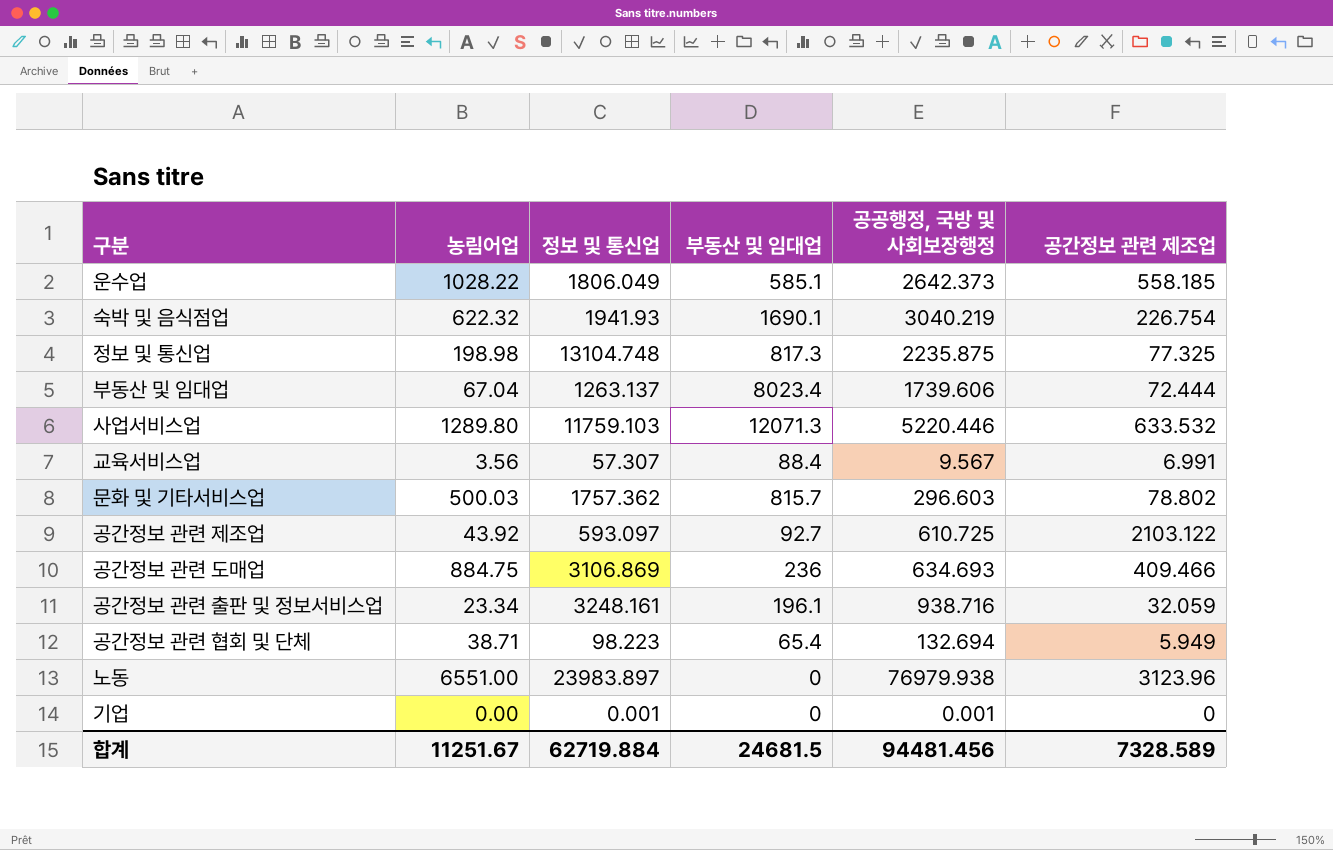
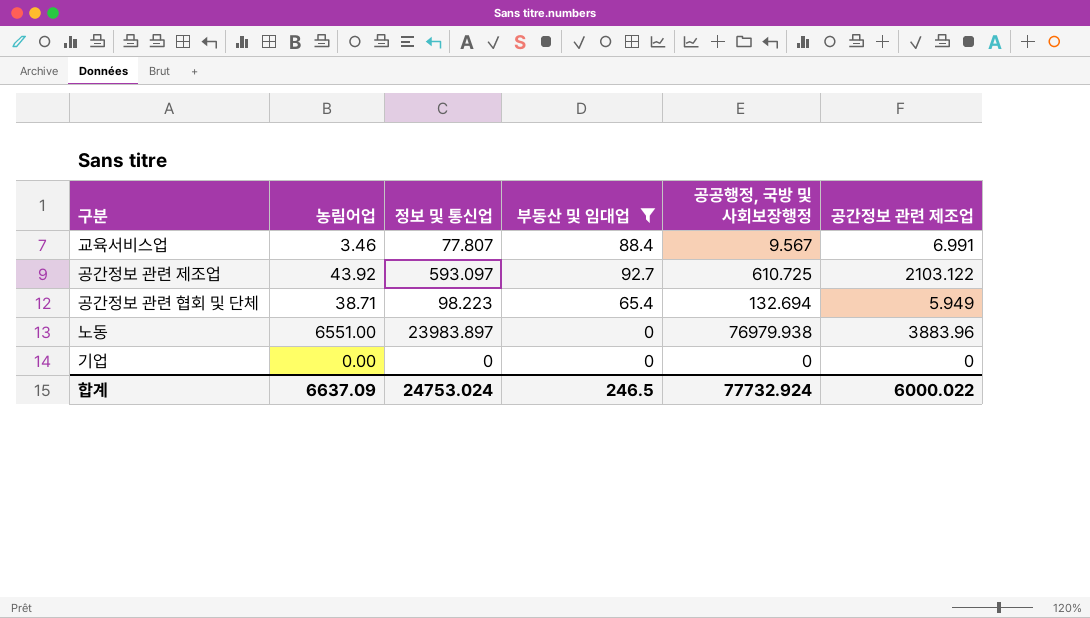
filter: none -> 부동산 및 임대업 <= 92.7
교육서비스업 | 농림어업: 3.56 -> 3.46
교육서비스업 | 정보 및 통신업: 57.307 -> 77.807
노동 | 공간정보 관련 제조업: 3123.96 -> 3883.96
기업 | 정보 및 통신업: 0.001 -> 0
기업 | 공공행정, 국방 및 사회보장행정: 0.001 -> 0
합계 | 농림어업: 11251.67 -> 6637.09
합계 | 정보 및 통신업: 62719.884 -> 24753.024
합계 | 부동산 및 임대업: 24681.5 -> 246.5
합계 | 공공행정, 국방 및 사회보장행정: 94481.456 -> 77732.924
합계 | 공간정보 관련 제조업: 7328.589 -> 6000.022

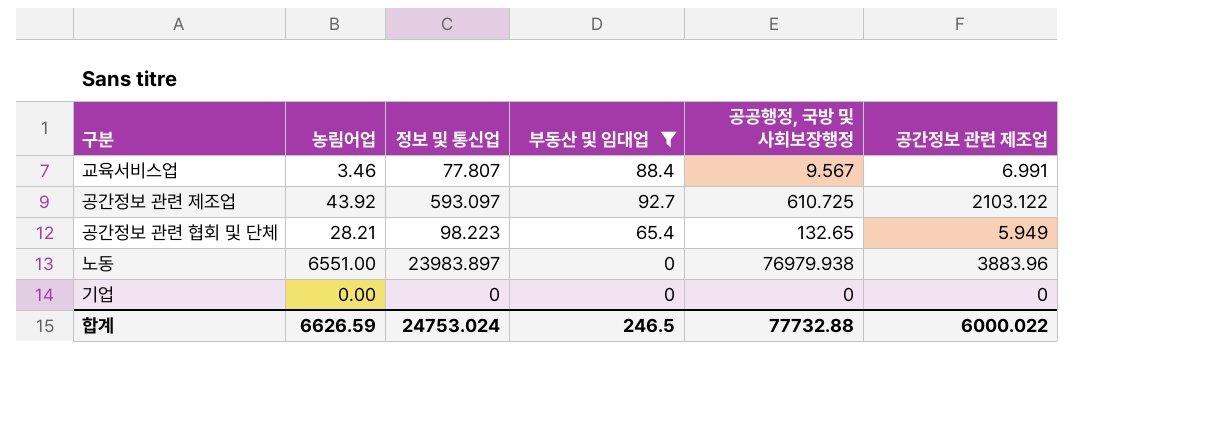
공간정보 관련 협회 및 단체 | 농림어업: 38.71 -> 28.21
공간정보 관련 협회 및 단체 | 공공행정, 국방 및 사회보장행정: 132.694 -> 132.65
합계 | 농림어업: 6637.09 -> 6626.59
합계 | 공공행정, 국방 및 사회보장행정: 77732.924 -> 77732.88

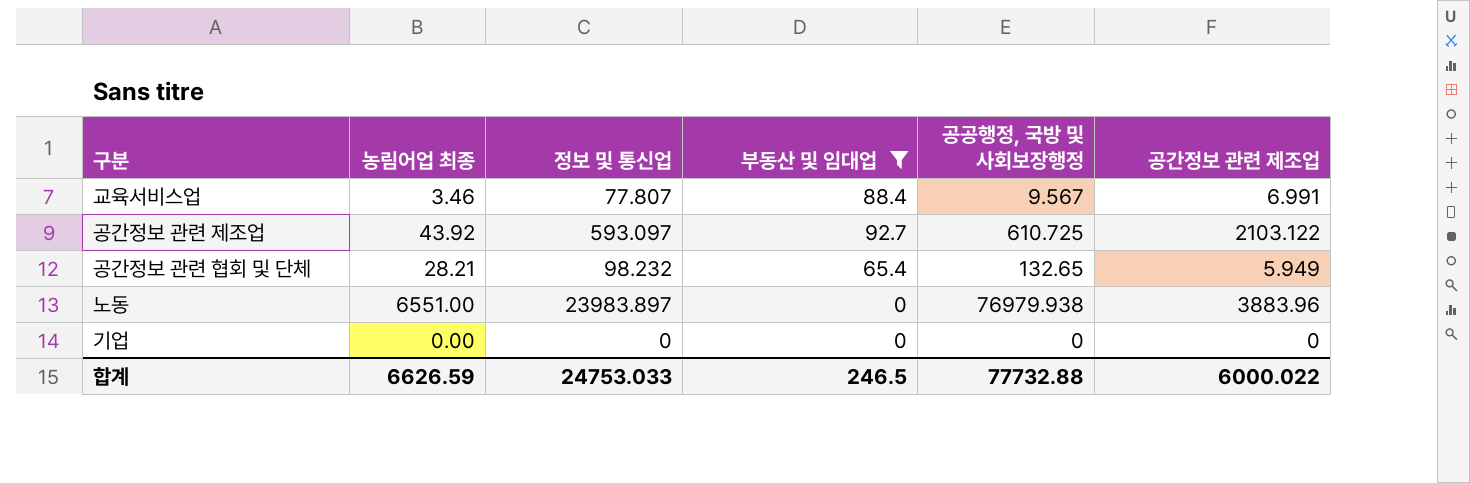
column name: 농림어업 -> 농림어업 최종
공간정보 관련 협회 및 단체 | 정보 및 통신업: 98.223 -> 98.232
합계 | 정보 및 통신업: 24753.024 -> 24753.033

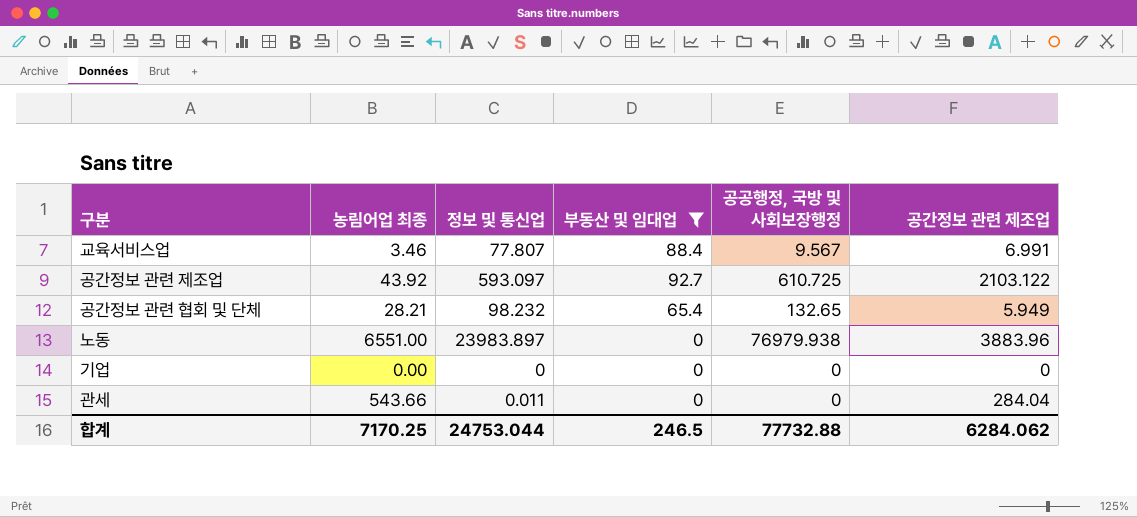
row 관세: none -> 543.66 | 0.011 | 0 | 0 | 284.04
합계 | 농림어업 최종: 6626.59 -> 7170.25
합계 | 정보 및 통신업: 24753.033 -> 24753.044
합계 | 공간정보 관련 제조업: 6000.022 -> 6284.062

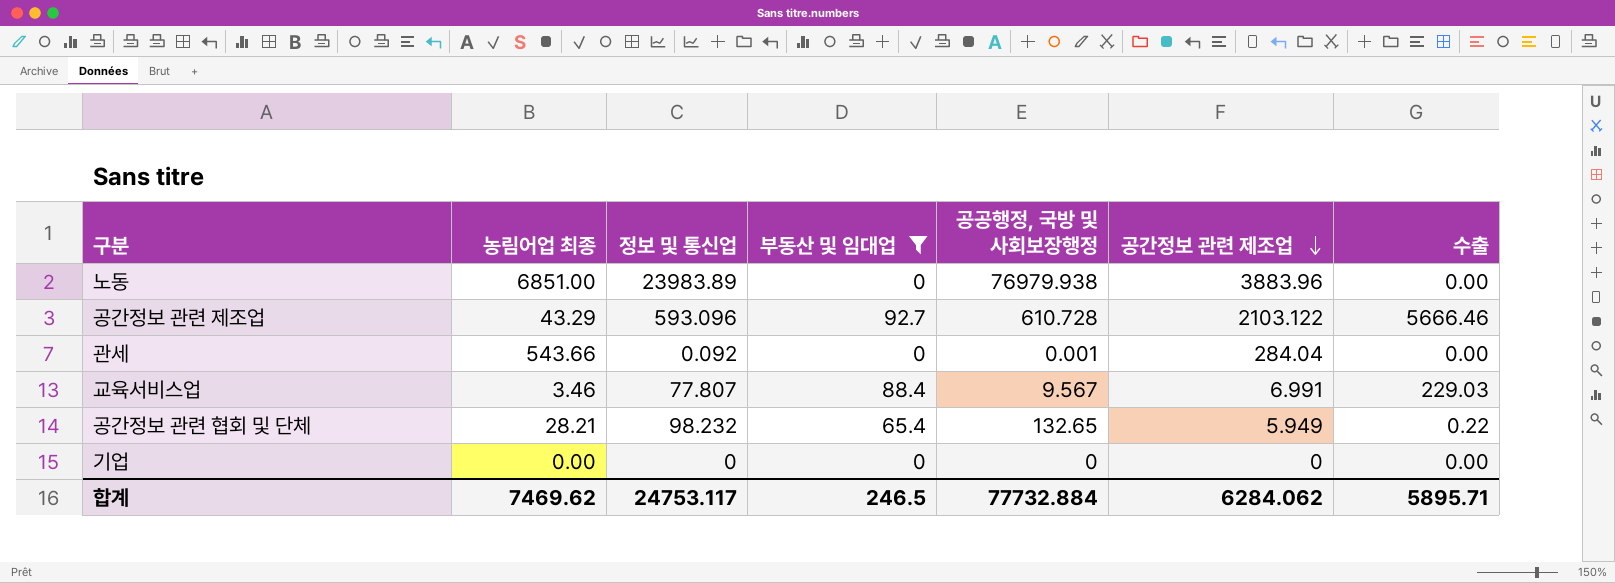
row order: none -> 공간정보 관련 제조업 descending
column 수출 | position: none -> 7
노동 | 농림어업 최종: 6551.00 -> 6851.00
노동 | 정보 및 통신업: 23983.897 -> 23983.89
공간정보 관련 제조업 | 농림어업 최종: 43.92 -> 43.29
공간정보 관련 제조업 | 정보 및 통신업: 593.097 -> 593.096
공간정보 관련 제조업 | 공공행정, 국방 및 사회보장행정: 610.725 -> 610.728
관세 | 정보 및 통신업: 0.011 -> 0.092
관세 | 공공행정, 국방 및 사회보장행정: 0 -> 0.001
합계 | 농림어업 최종: 7170.25 -> 7469.62
합계 | 정보 및 통신업: 24753.044 -> 24753.117
합계 | 공공행정, 국방 및 사회보장행정: 77732.88 -> 77732.884

